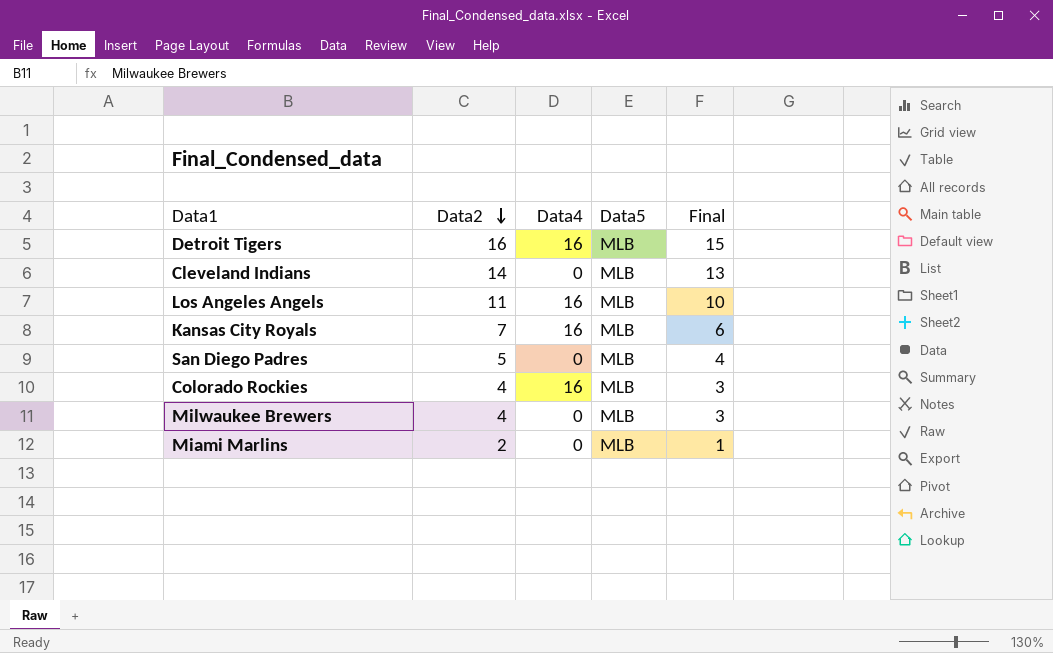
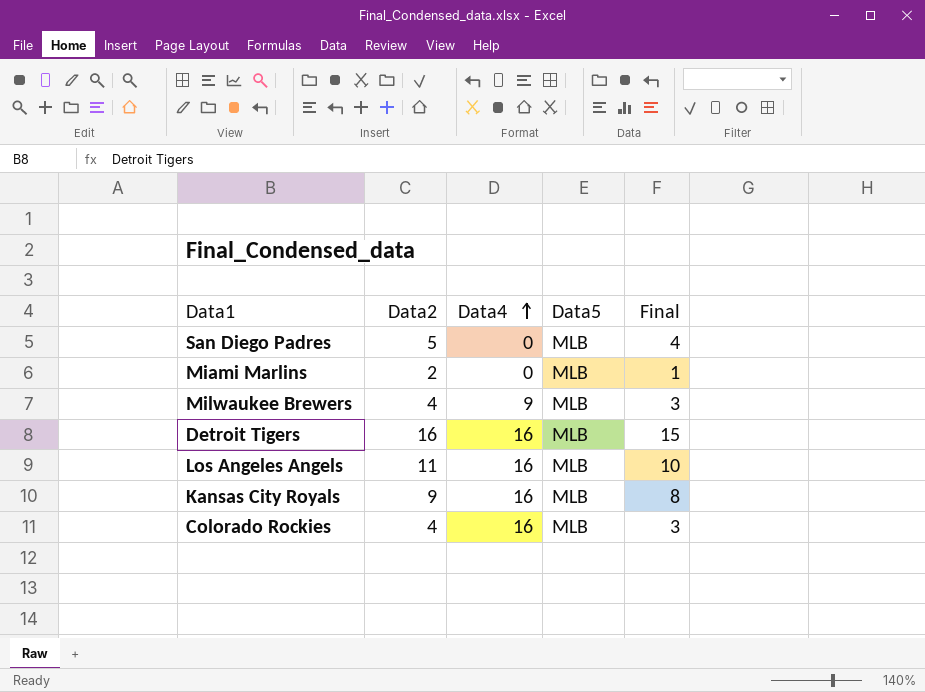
row order: Data2 descending -> Data4 ascending
row Cleveland Indians: 14 | 0 | MLB | 13 -> none
Milwaukee Brewers | Data4: 0 -> 9
Kansas City Royals | Data2: 7 -> 9
Kansas City Royals | Final: 6 -> 8

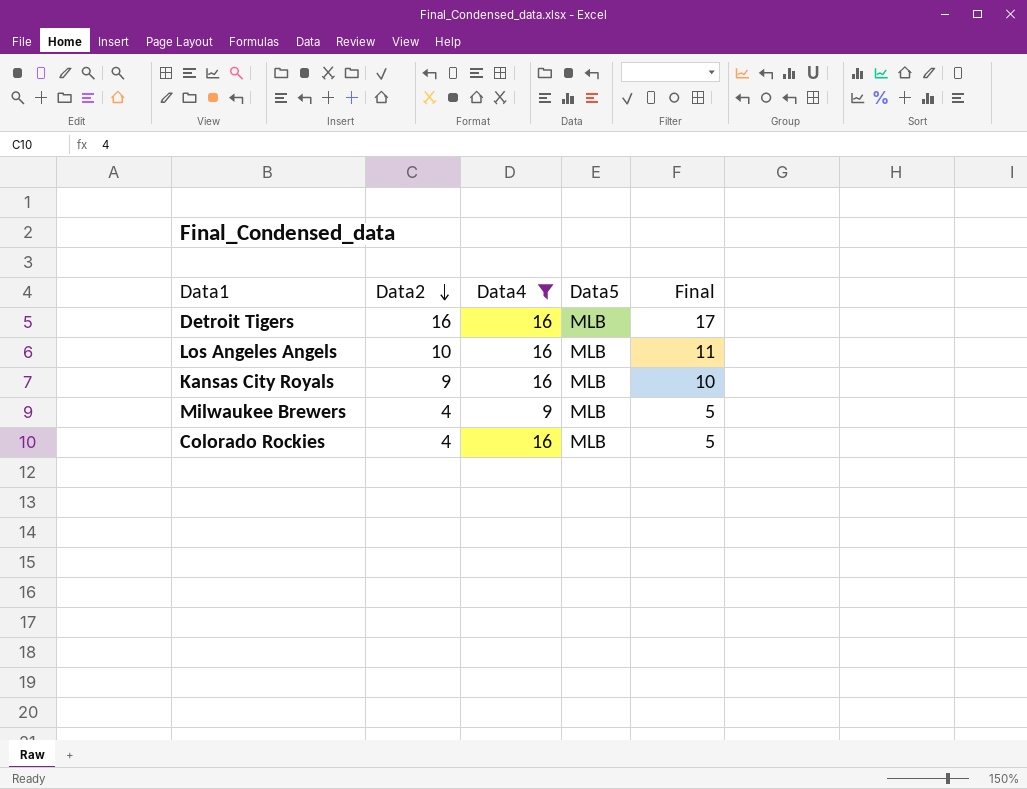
filter: none -> Data4 != 0
row order: Data4 ascending -> Data2 descending
column Final | formula: [Data2] - 1 -> [Data2] + 1
Los Angeles Angels | Data2: 11 -> 10

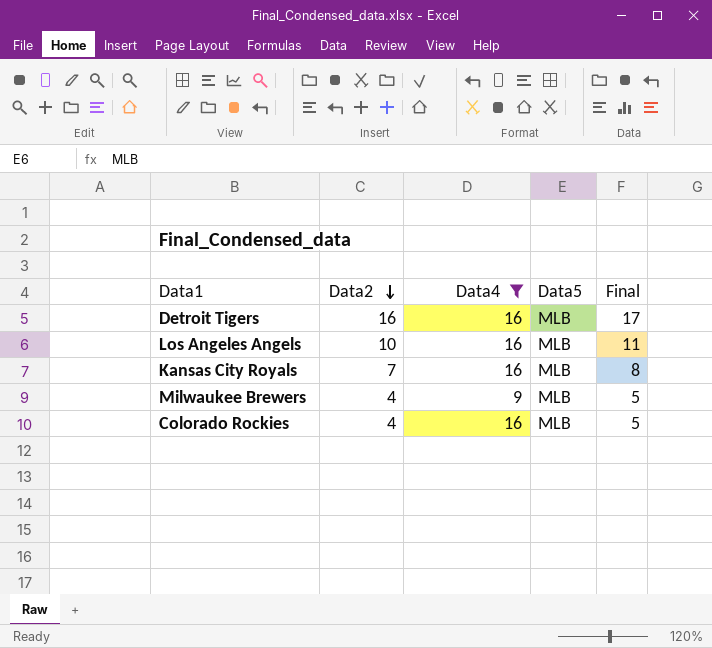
Kansas City Royals | Data2: 9 -> 7
Kansas City Royals | Final: 10 -> 8

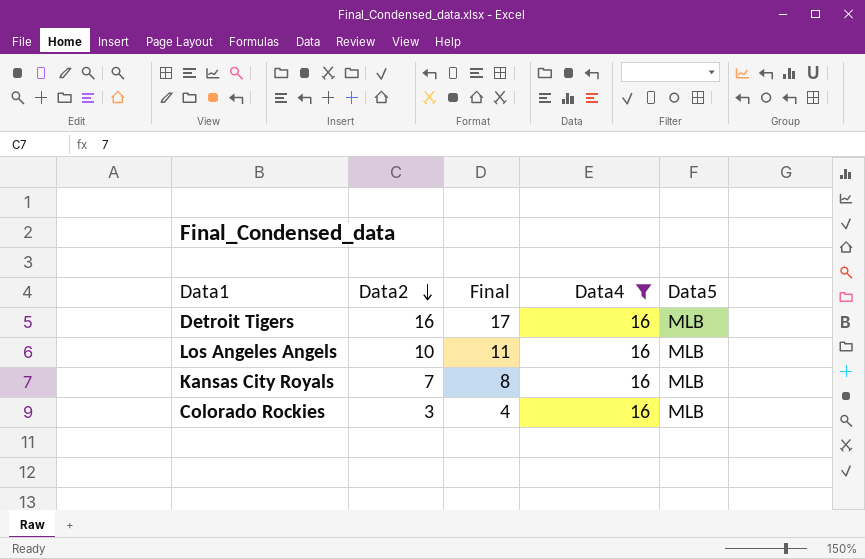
column Final | position: 5 -> 3
row Milwaukee Brewers: 4 | 9 | MLB | 5 -> none
Colorado Rockies | Data2: 4 -> 3
Colorado Rockies | Final: 5 -> 4

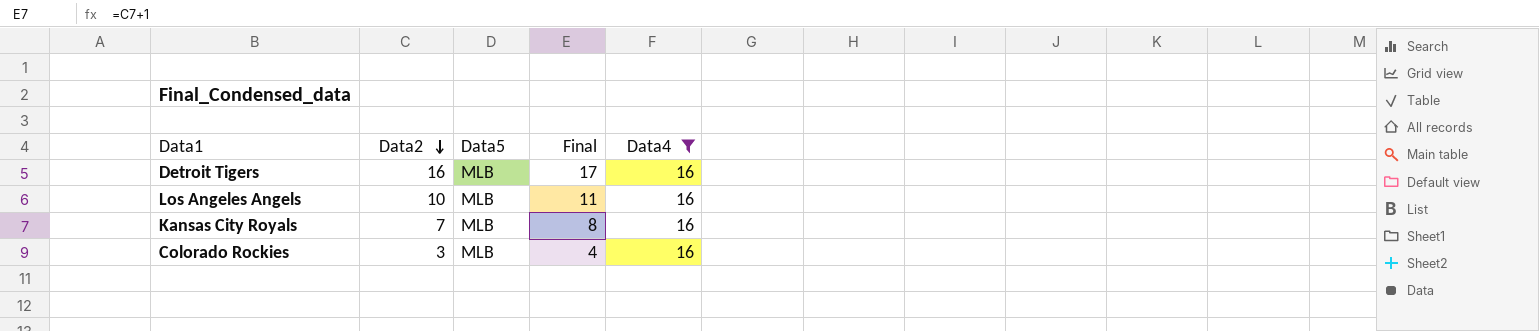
column Data5 | position: 5 -> 3

